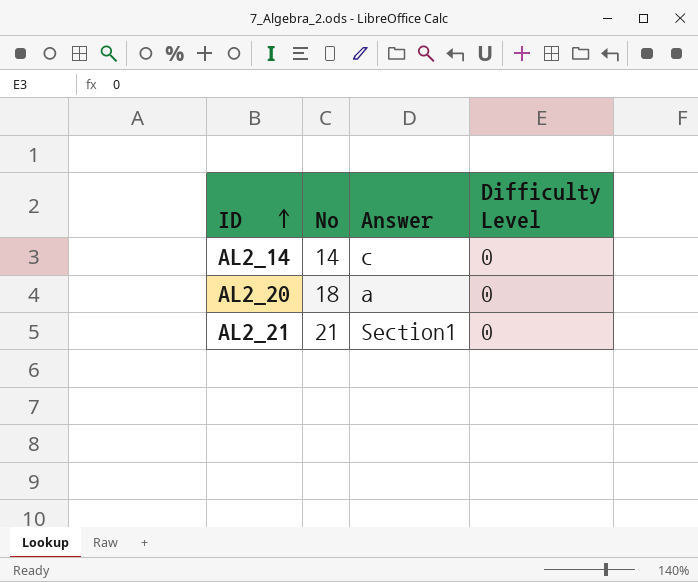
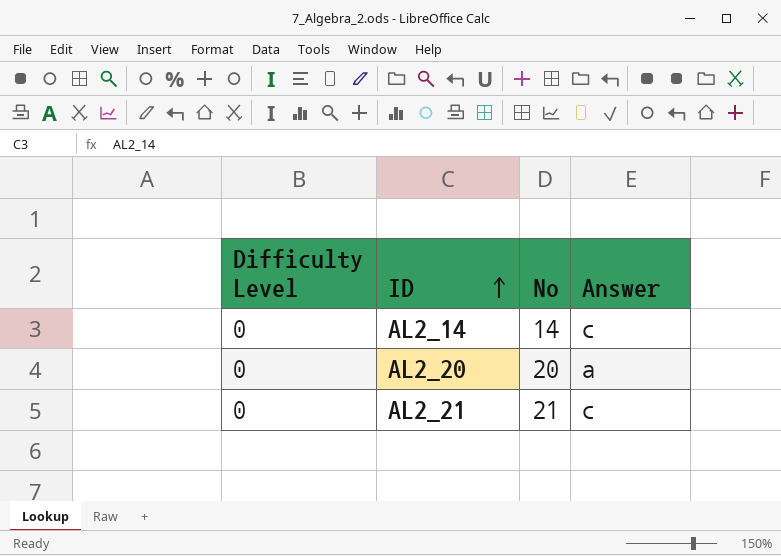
column Difficulty Level | position: 4 -> 1
AL2_20 | No: 18 -> 20
AL2_21 | Answer: Section1 -> c

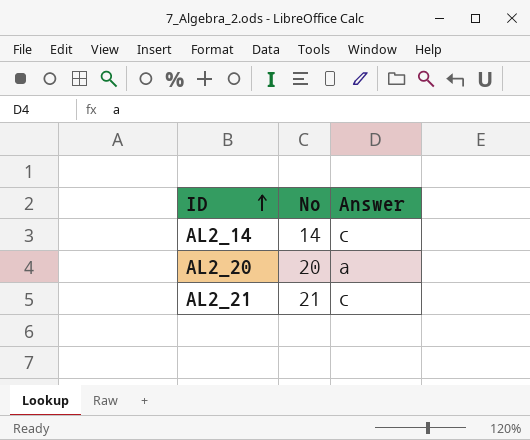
column Difficulty Level | position: 1 -> none

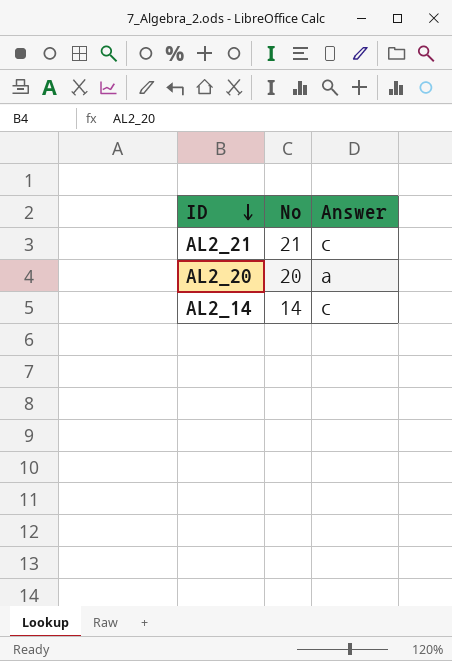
row order: ID ascending -> ID descending

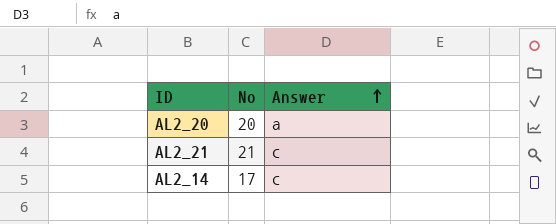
row order: ID descending -> Answer ascending
AL2_14 | No: 14 -> 17

